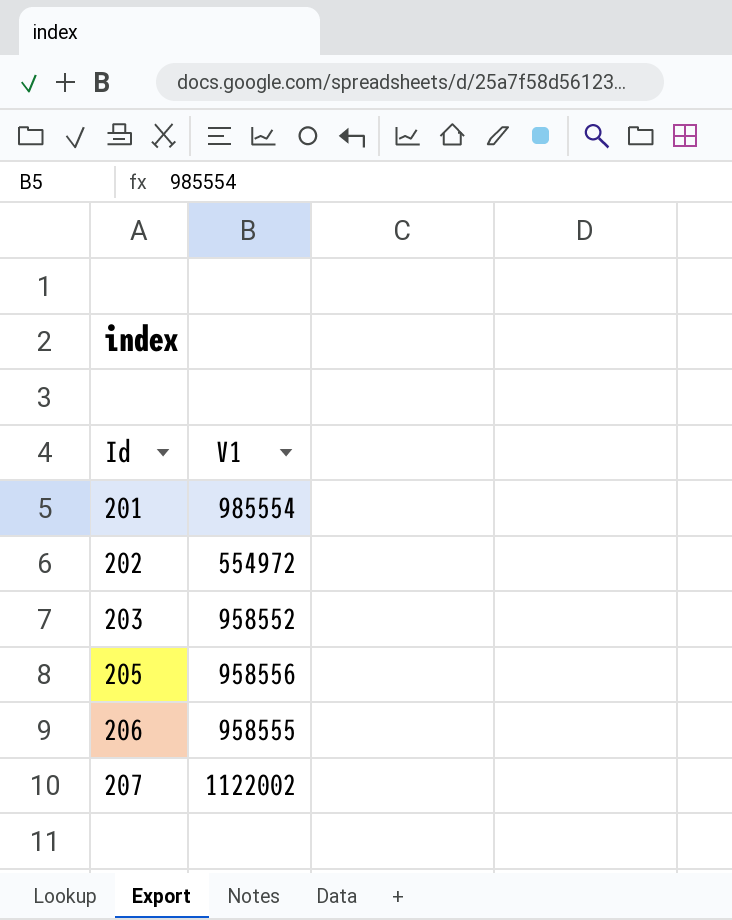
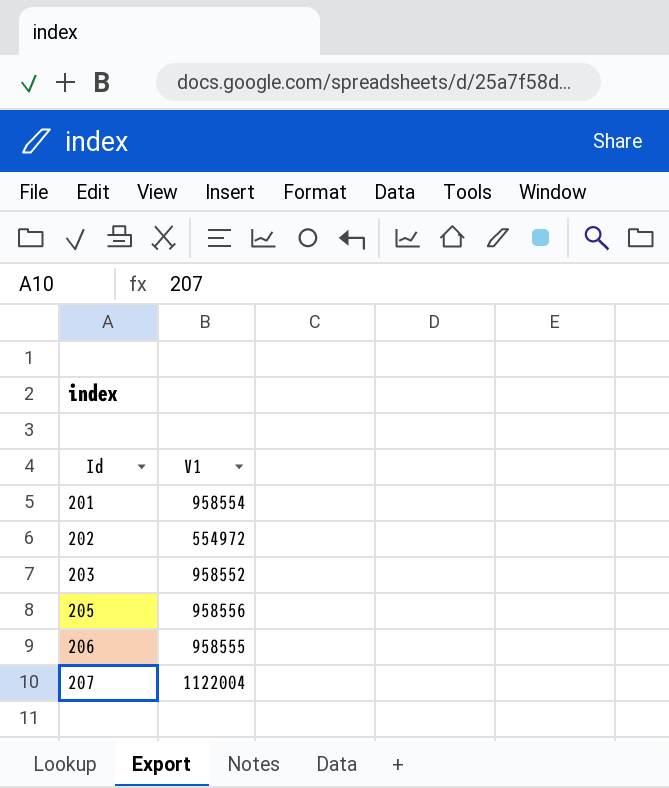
201 | V1: 985554 -> 958554
207 | V1: 1122002 -> 1122004

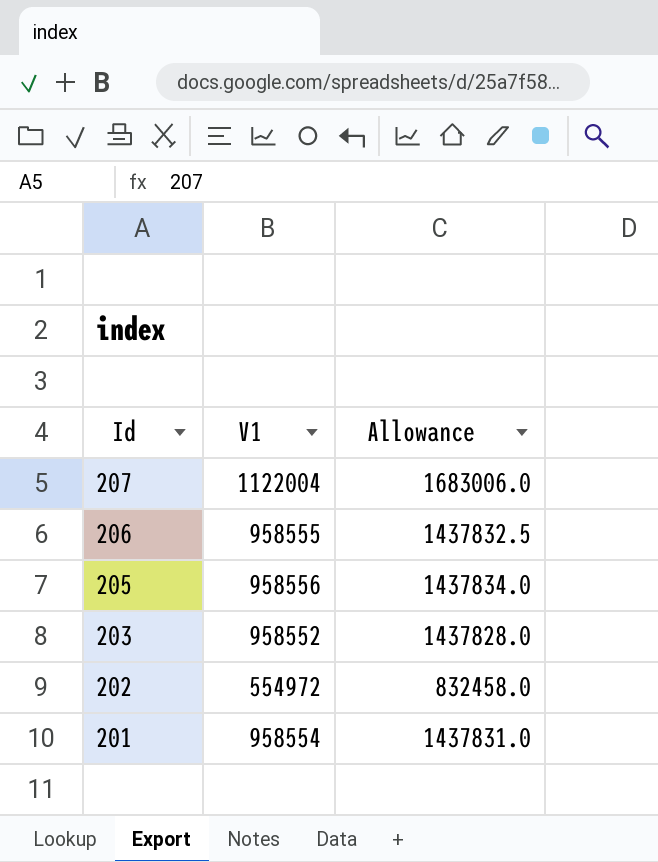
row order: Id ascending -> Id descending
column Allowance | formula: none -> [V1] * 1.5

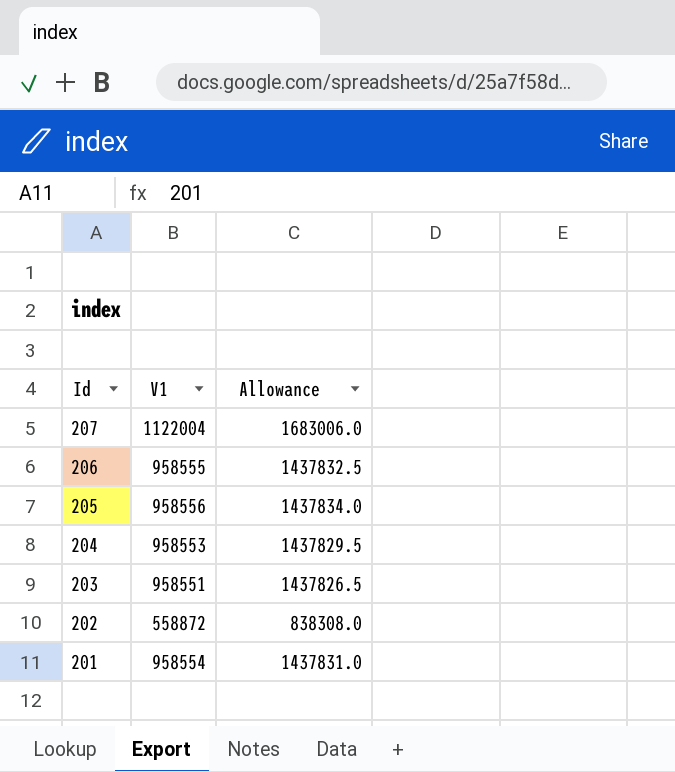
row 204: none -> 958553 | 1437829.5
203 | V1: 958552 -> 958551
203 | Allowance: 1437828.0 -> 1437826.5
202 | V1: 554972 -> 558872
202 | Allowance: 832458.0 -> 838308.0

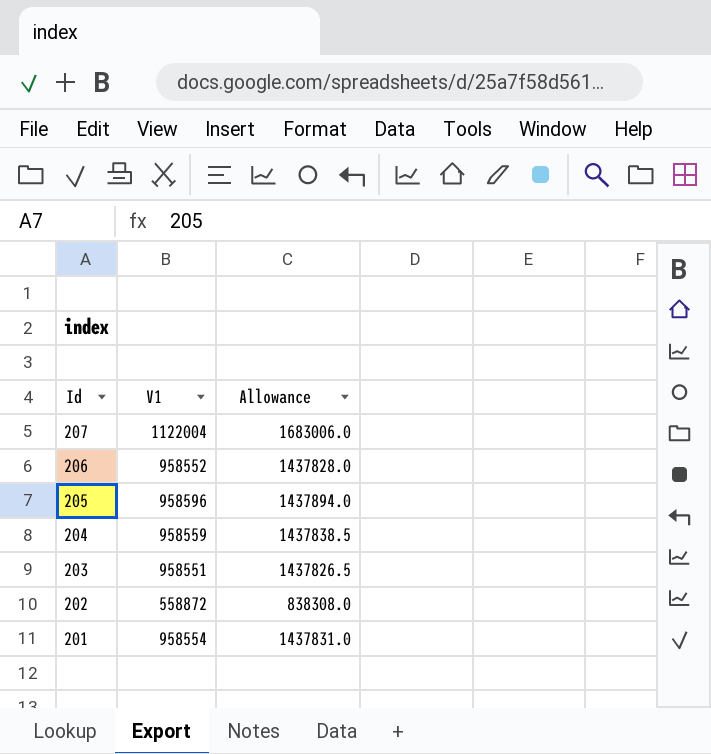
206 | V1: 958555 -> 958552
206 | Allowance: 1437832.5 -> 1437828.0
205 | V1: 958556 -> 958596
205 | Allowance: 1437834.0 -> 1437894.0
204 | V1: 958553 -> 958559
204 | Allowance: 1437829.5 -> 1437838.5

